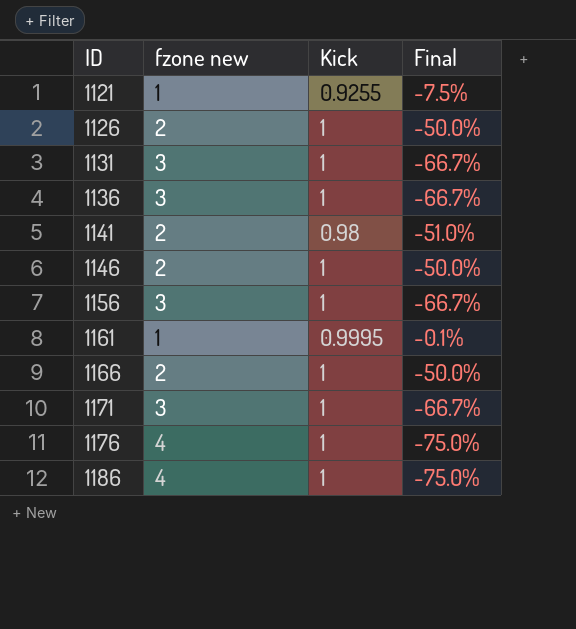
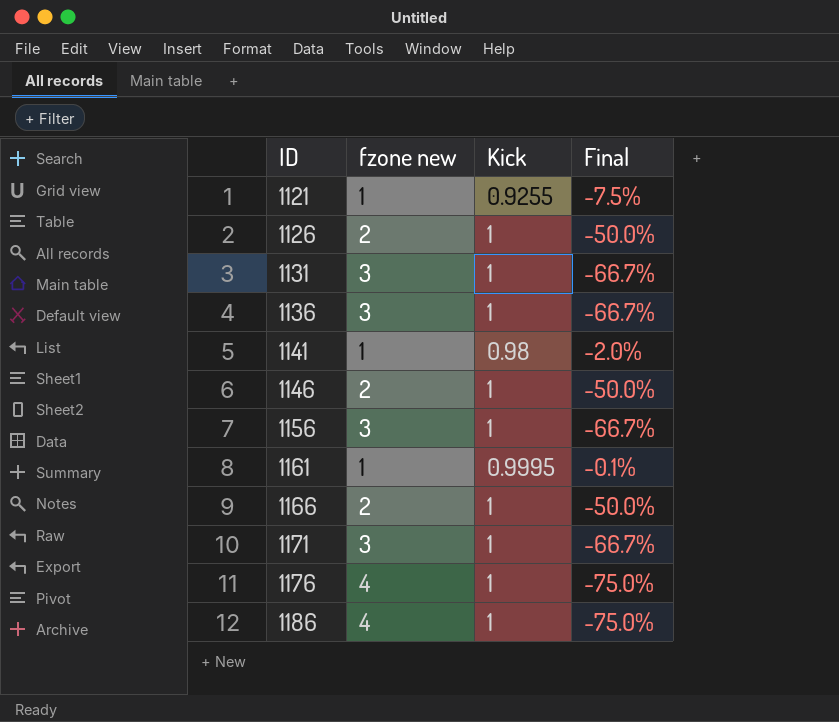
1141 | fzone new: 2 -> 1
1141 | Final: -51.0% -> -2.0%

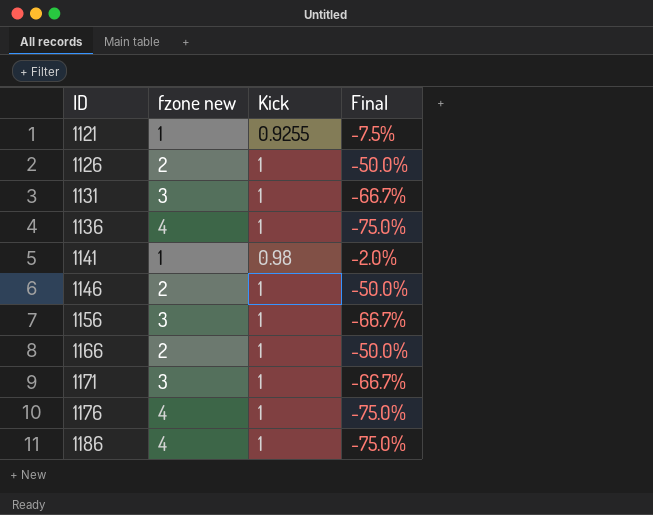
row 1161: 1 | 0.9995 | -0.1% -> none
1136 | fzone new: 3 -> 4
1136 | Final: -66.7% -> -75.0%

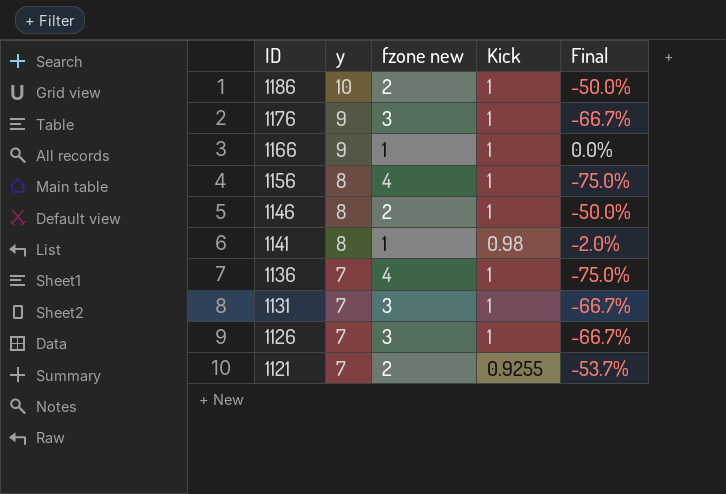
row order: ID ascending -> ID descending
column y | position: none -> 2
row 1171: 3 | 1 | -66.7% -> none
1186 | fzone new: 4 -> 2
1186 | Final: -75.0% -> -50.0%
1176 | fzone new: 4 -> 3
1176 | Final: -75.0% -> -66.7%
1166 | fzone new: 2 -> 1
1166 | Final: -50.0% -> 0.0%
1156 | fzone new: 3 -> 4
1156 | Final: -66.7% -> -75.0%
1126 | fzone new: 2 -> 3
1126 | Final: -50.0% -> -66.7%
1121 | fzone new: 1 -> 2
1121 | Final: -7.5% -> -53.7%

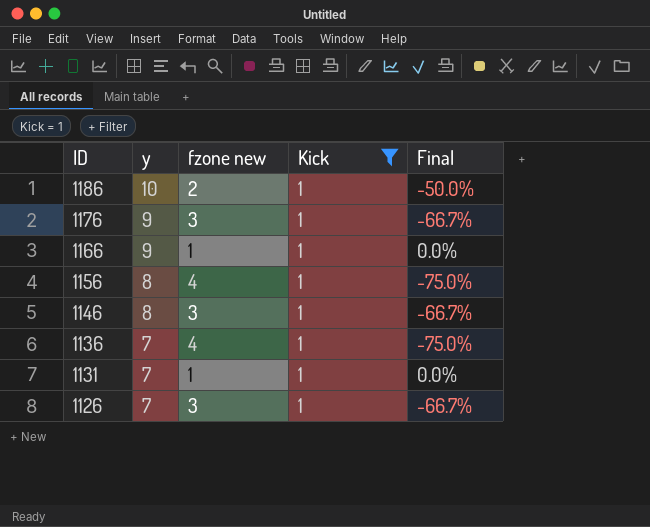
filter: none -> Kick = 1
1146 | fzone new: 2 -> 3
1146 | Final: -50.0% -> -66.7%
1131 | fzone new: 3 -> 1
1131 | Final: -66.7% -> 0.0%

